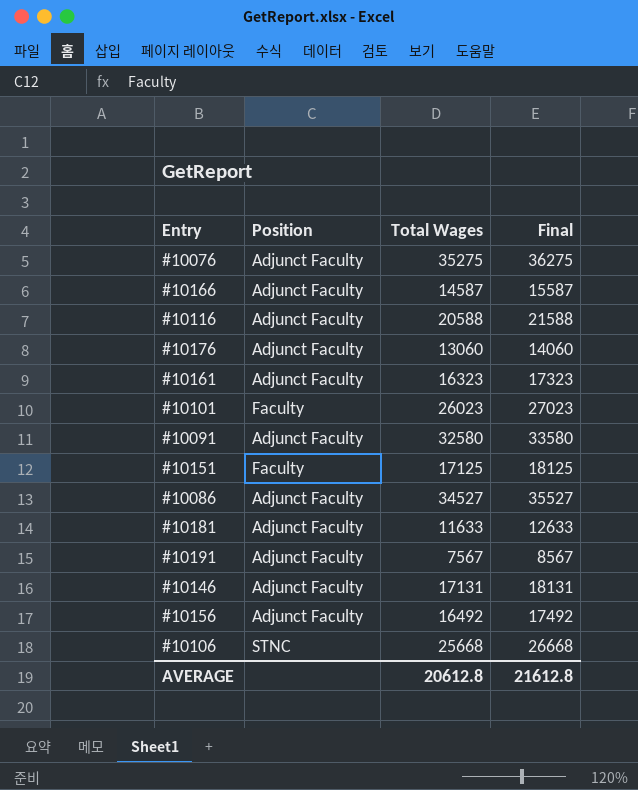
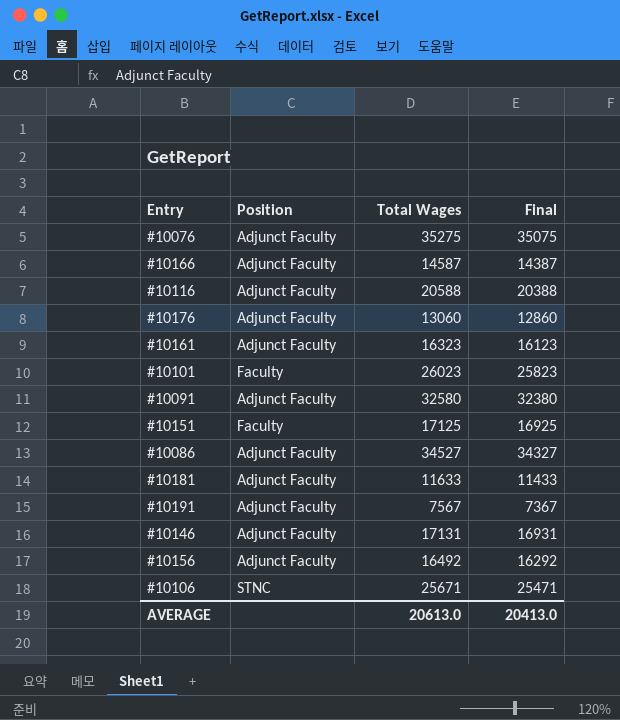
column Final | formula: [Total Wages] + 1000 -> [Total Wages] - 200
#10106 | Total Wages: 25668 -> 25671
AVERAGE | Total Wages: 20612.8 -> 20613.0
AVERAGE | Final: 21612.8 -> 20413.0

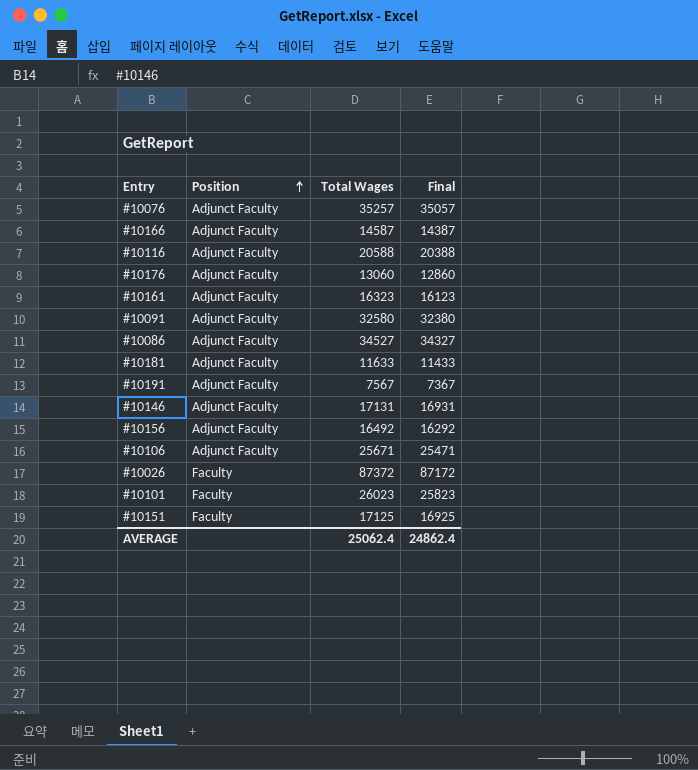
row order: none -> Position ascending
#10076 | Total Wages: 35275 -> 35257
#10076 | Final: 35075 -> 35057
#10106 | Position: STNC -> Adjunct Faculty
row #10026: none -> Faculty | 87372 | 87172
AVERAGE | Total Wages: 20613.0 -> 25062.4
AVERAGE | Final: 20413.0 -> 24862.4

